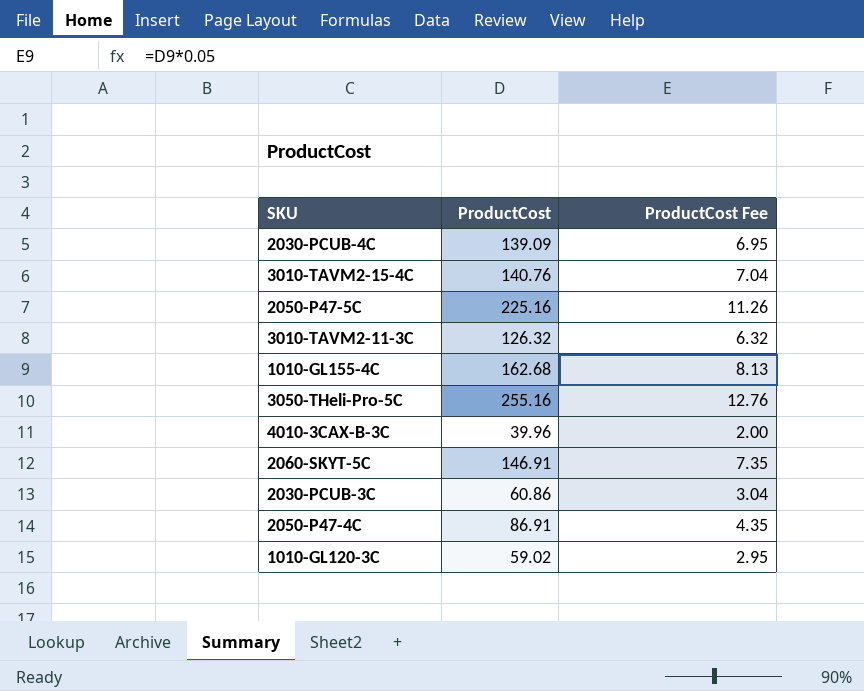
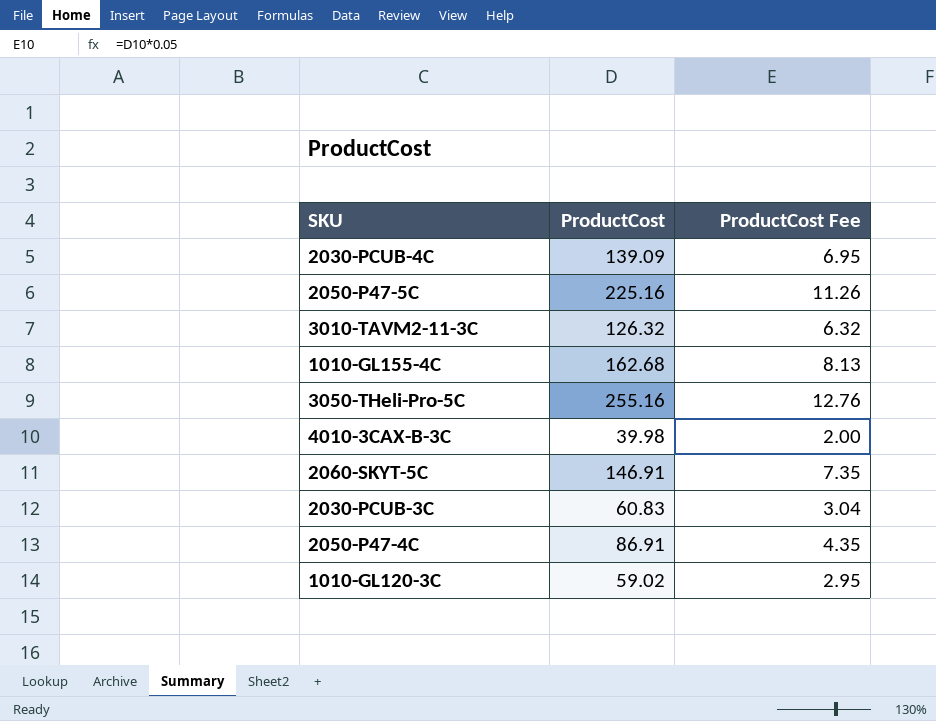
row 3010-TAVM2-15-4C: 140.76 | 7.04 -> none
4010-3CAX-B-3C | ProductCost: 39.96 -> 39.98
2030-PCUB-3C | ProductCost: 60.86 -> 60.83

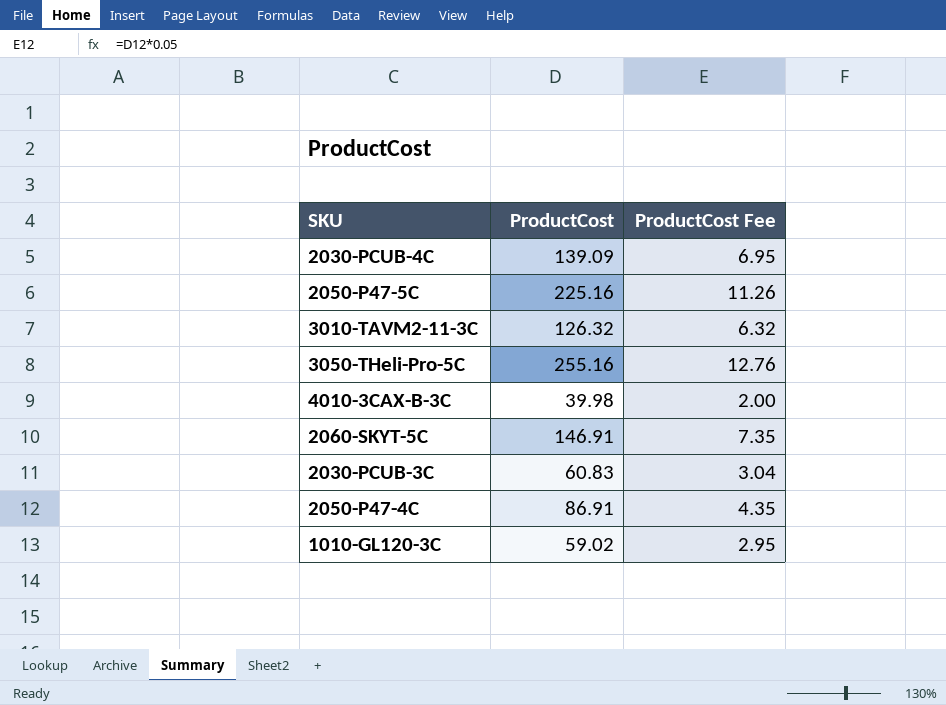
row 1010-GL155-4C: 162.68 | 8.13 -> none

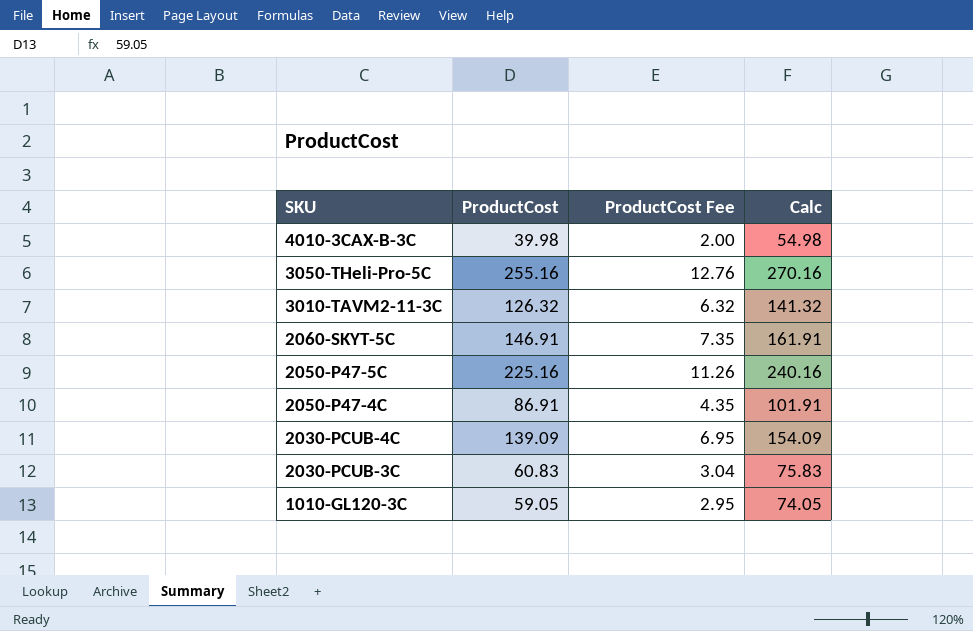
row order: none -> SKU descending
column Calc | formula: none -> [ProductCost] + 15
1010-GL120-3C | ProductCost: 59.02 -> 59.05

